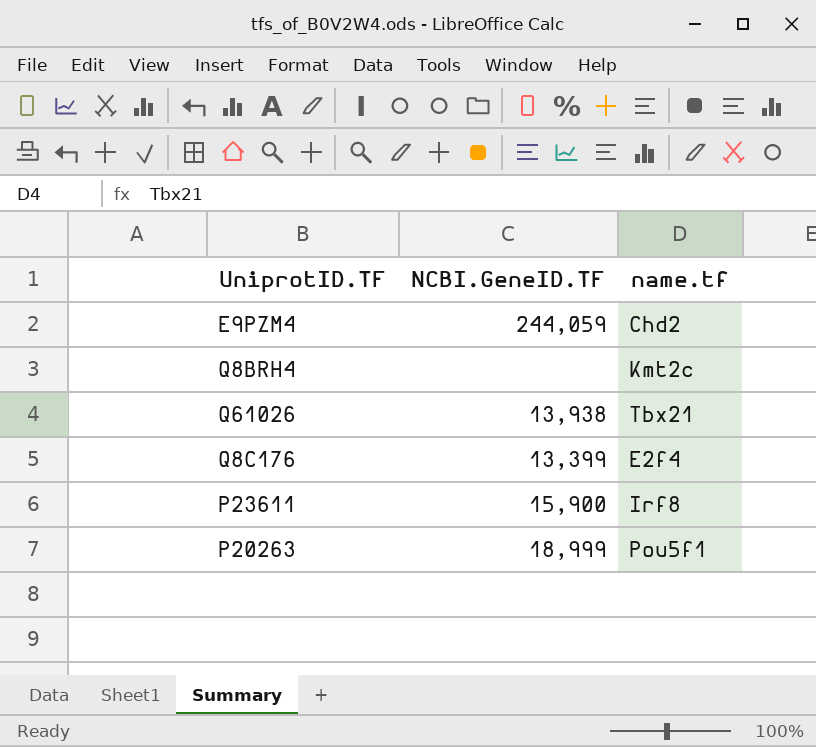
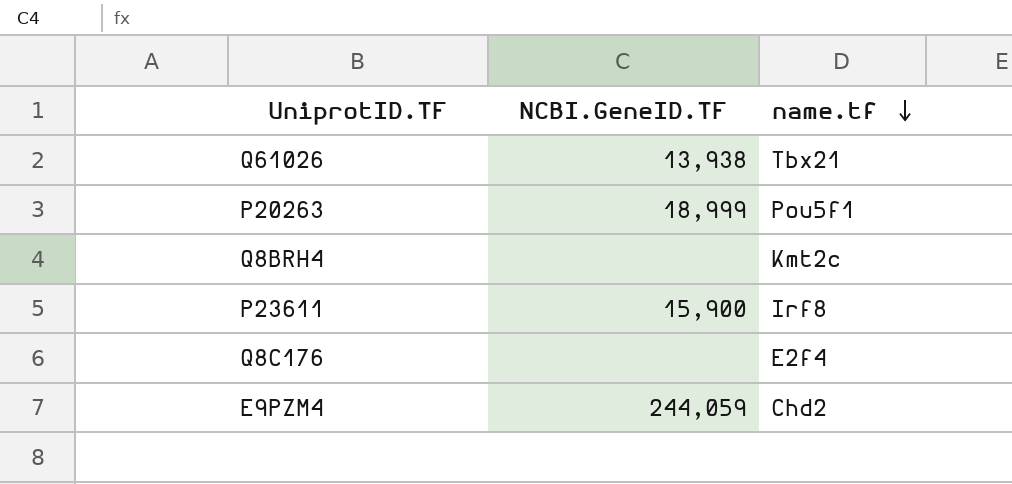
row order: none -> name.tf descending
Q8C176 | NCBI.GeneID.TF: 13,399 -> none

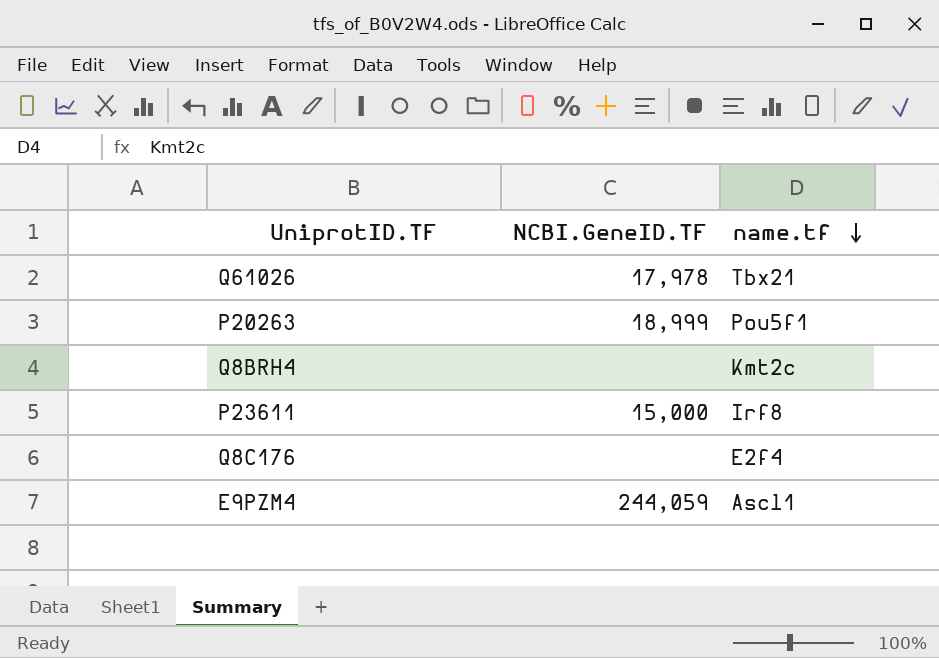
Q61026 | NCBI.GeneID.TF: 13,938 -> 17,978
P23611 | NCBI.GeneID.TF: 15,900 -> 15,000
E9PZM4 | name.tf: Chd2 -> Ascl1

